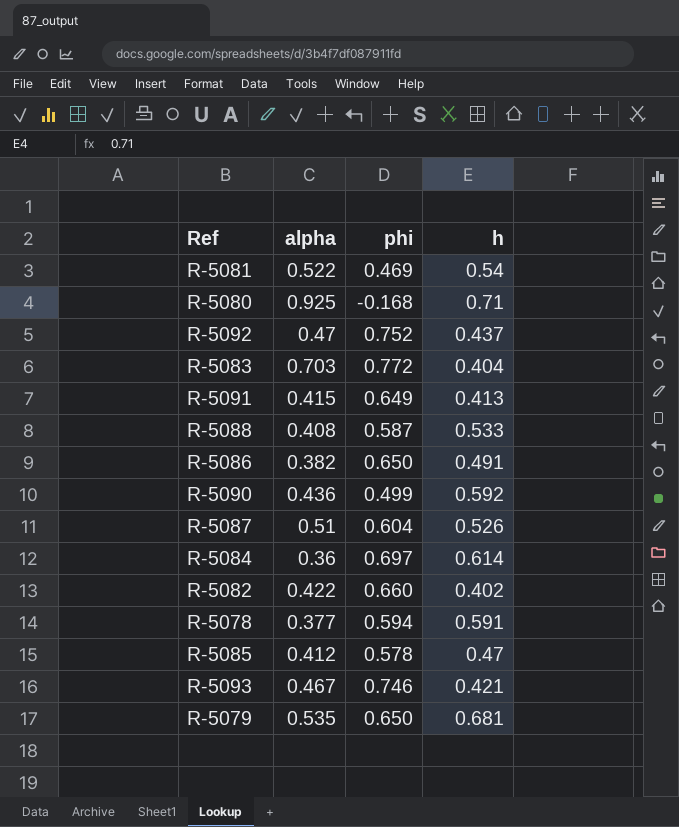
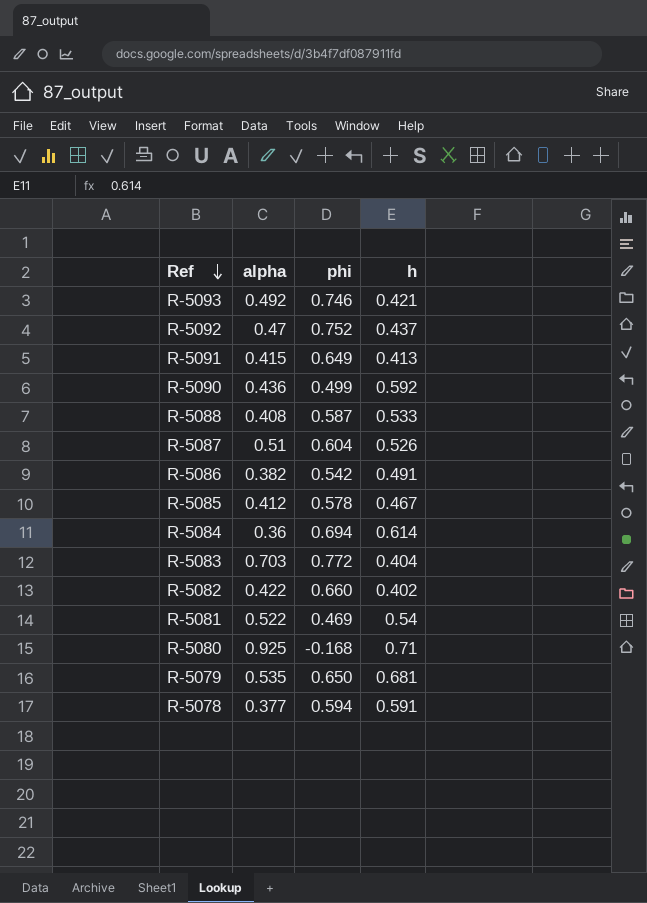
row order: none -> Ref descending
R-5093 | alpha: 0.467 -> 0.492
R-5086 | phi: 0.650 -> 0.542
R-5085 | h: 0.47 -> 0.467
R-5084 | phi: 0.697 -> 0.694

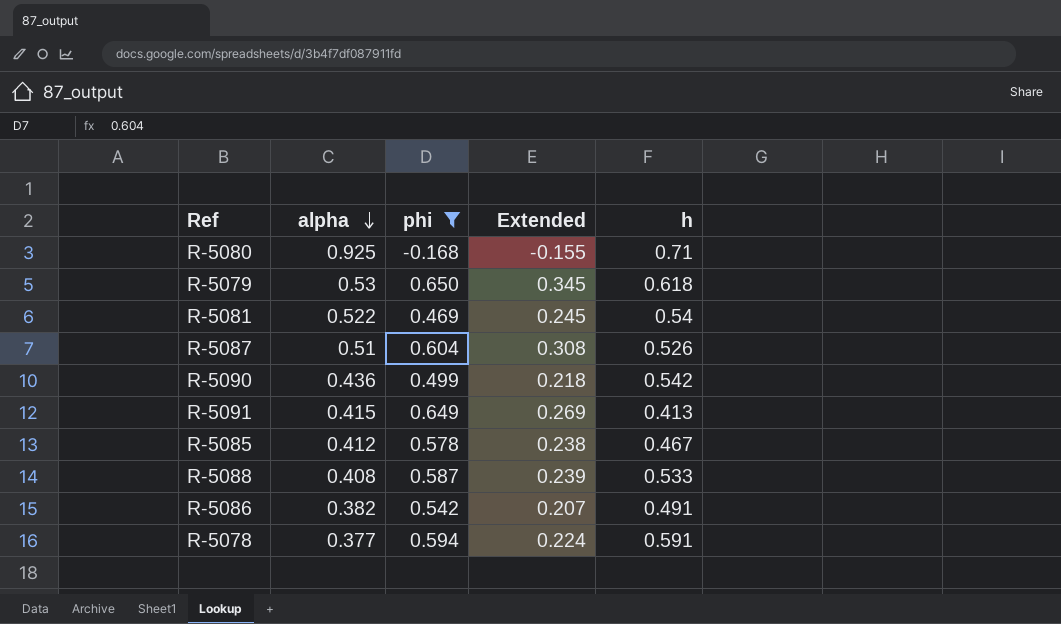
filter: none -> phi <= 0.650
row order: Ref descending -> alpha descending
column Extended | formula: none -> [alpha] * [phi]
R-5079 | alpha: 0.535 -> 0.53
R-5079 | h: 0.681 -> 0.618
R-5090 | h: 0.592 -> 0.542

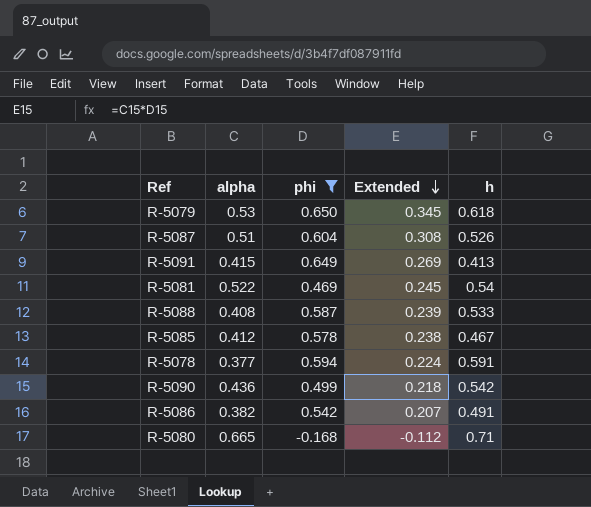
row order: alpha descending -> Extended descending
R-5080 | alpha: 0.925 -> 0.665
R-5080 | Extended: -0.155 -> -0.112

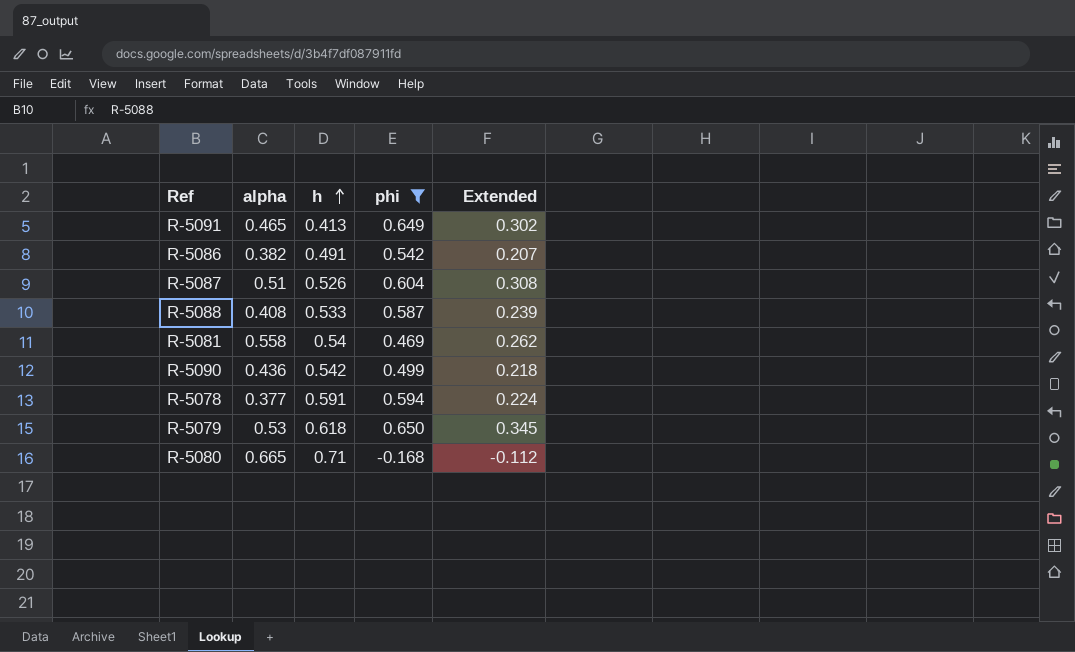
row order: Extended descending -> h ascending
column h | position: 5 -> 3
row R-5085: 0.412 | 0.578 | 0.238 | 0.467 -> none
R-5091 | alpha: 0.415 -> 0.465
R-5091 | Extended: 0.269 -> 0.302
R-5081 | alpha: 0.522 -> 0.558
R-5081 | Extended: 0.245 -> 0.262

